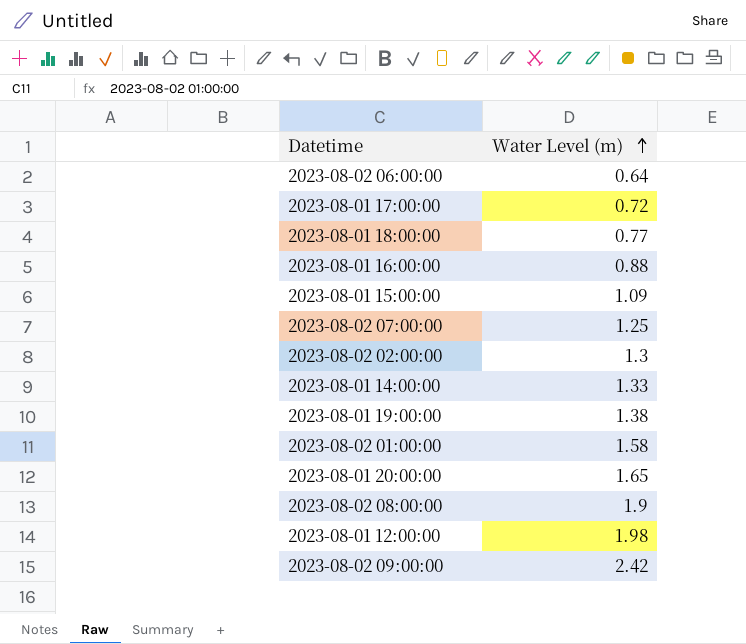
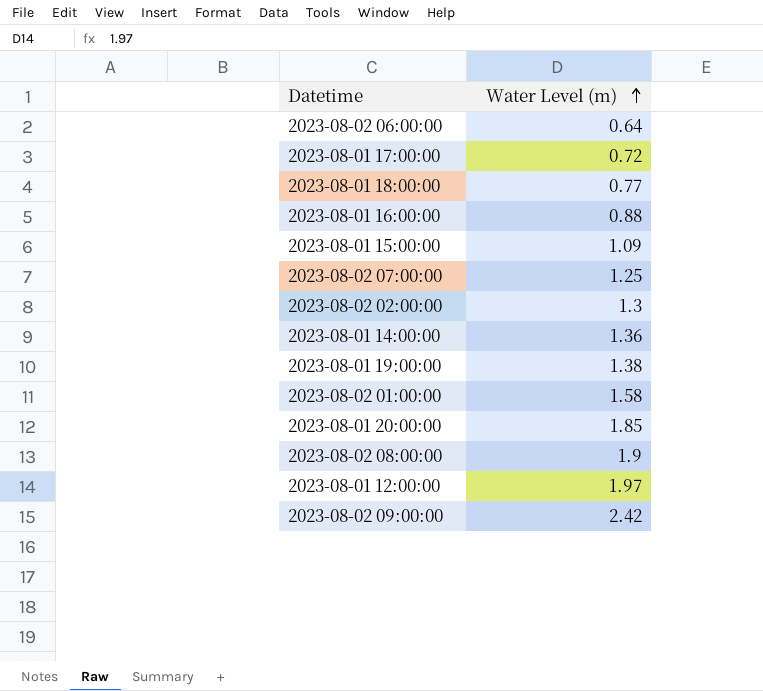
2023-08-01 14:00:00 | Water Level (m): 1.33 -> 1.36
2023-08-01 20:00:00 | Water Level (m): 1.65 -> 1.85
2023-08-01 12:00:00 | Water Level (m): 1.98 -> 1.97

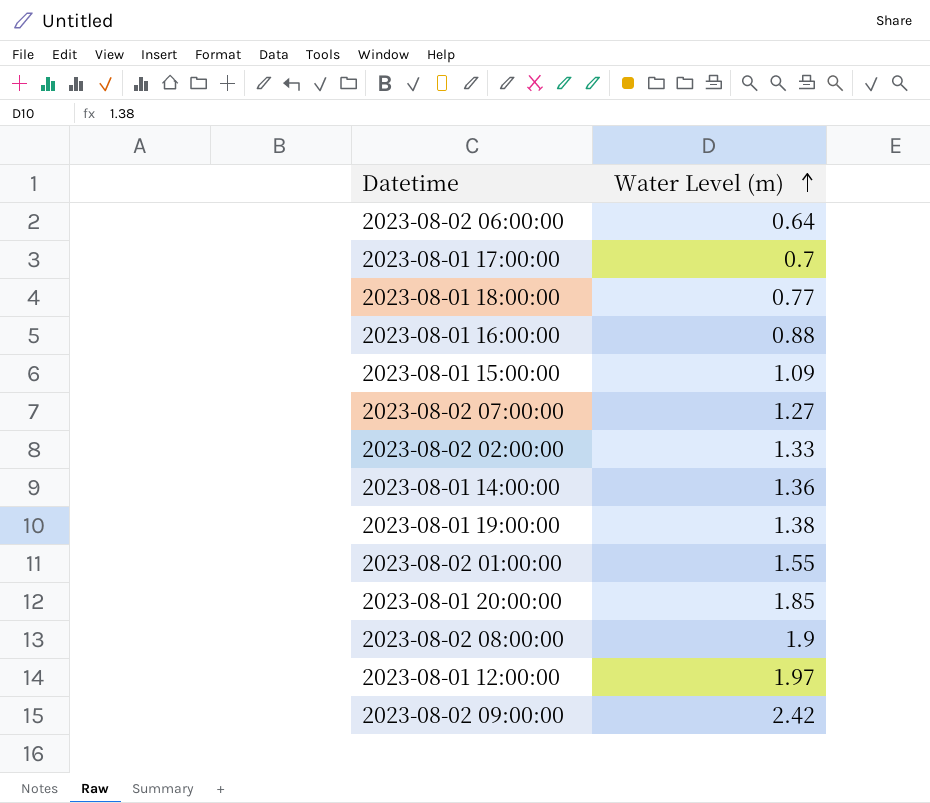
2023-08-01 17:00:00 | Water Level (m): 0.72 -> 0.7
2023-08-02 07:00:00 | Water Level (m): 1.25 -> 1.27
2023-08-02 02:00:00 | Water Level (m): 1.3 -> 1.33
2023-08-02 01:00:00 | Water Level (m): 1.58 -> 1.55

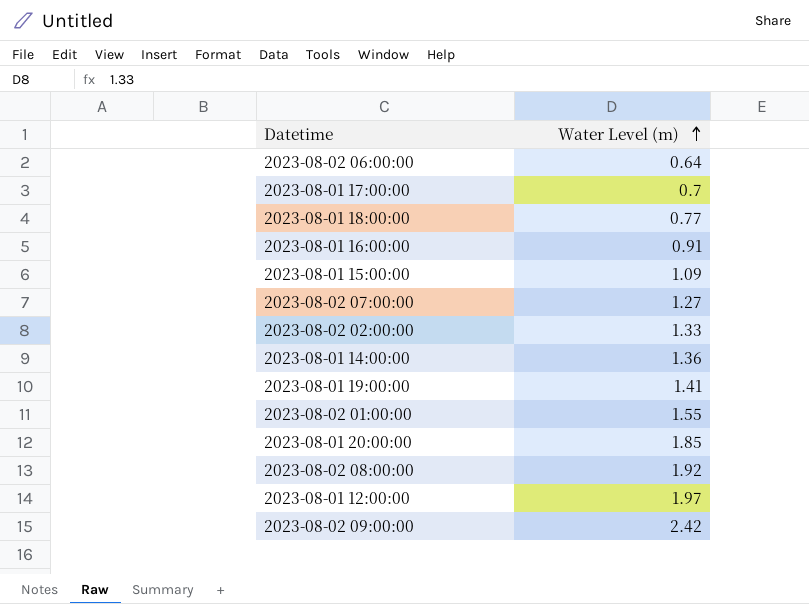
2023-08-01 16:00:00 | Water Level (m): 0.88 -> 0.91
2023-08-01 19:00:00 | Water Level (m): 1.38 -> 1.41
2023-08-02 08:00:00 | Water Level (m): 1.9 -> 1.92

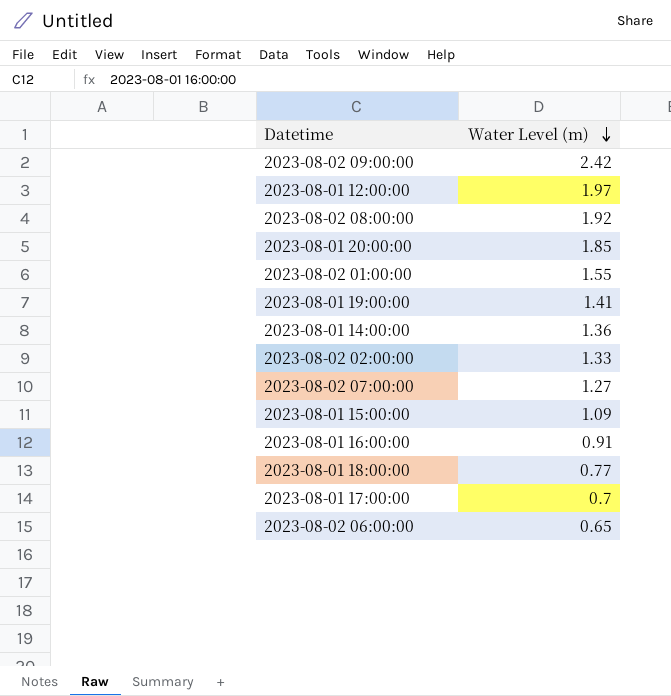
row order: Water Level (m) ascending -> Water Level (m) descending
2023-08-02 06:00:00 | Water Level (m): 0.64 -> 0.65

